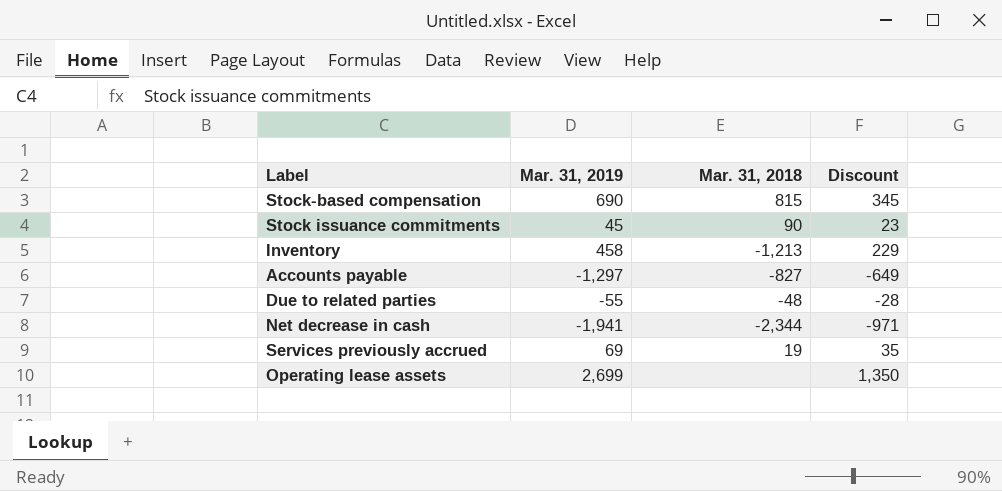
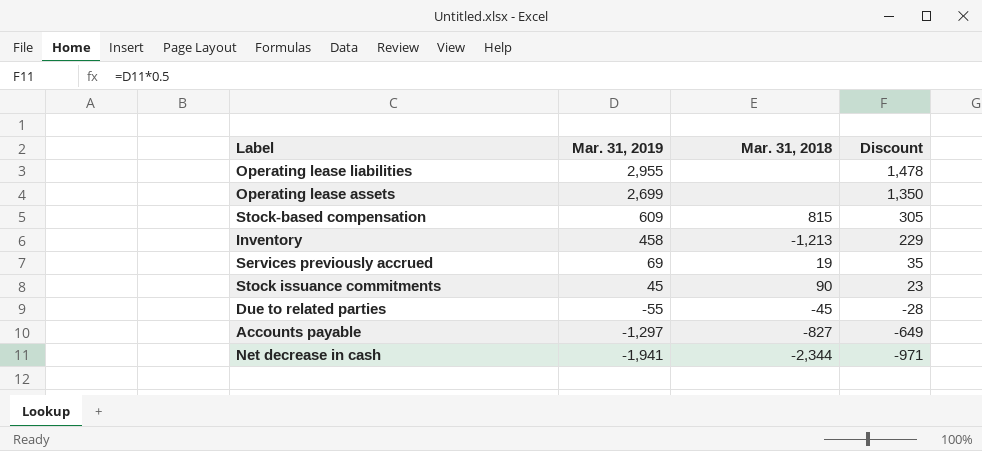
row order: none -> Mar. 31, 2019 descending
row Operating lease liabilities: none -> 2,955 | none | 1,478
Stock-based compensation | Mar. 31, 2019: 690 -> 609
Stock-based compensation | Discount: 345 -> 305
Due to related parties | Mar. 31, 2018: -48 -> -45

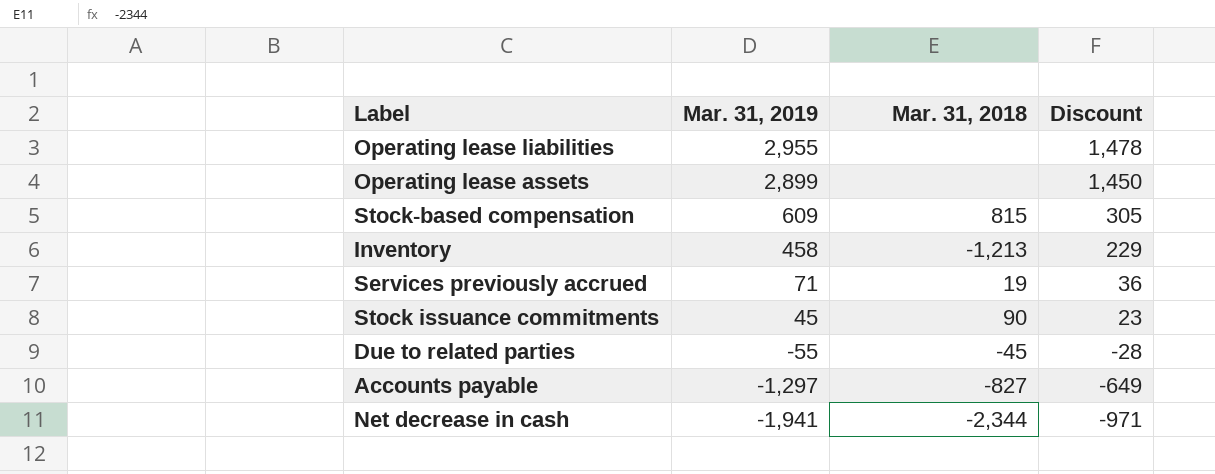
Operating lease assets | Mar. 31, 2019: 2,699 -> 2,899
Operating lease assets | Discount: 1,350 -> 1,450
Services previously accrued | Mar. 31, 2019: 69 -> 71
Services previously accrued | Discount: 35 -> 36

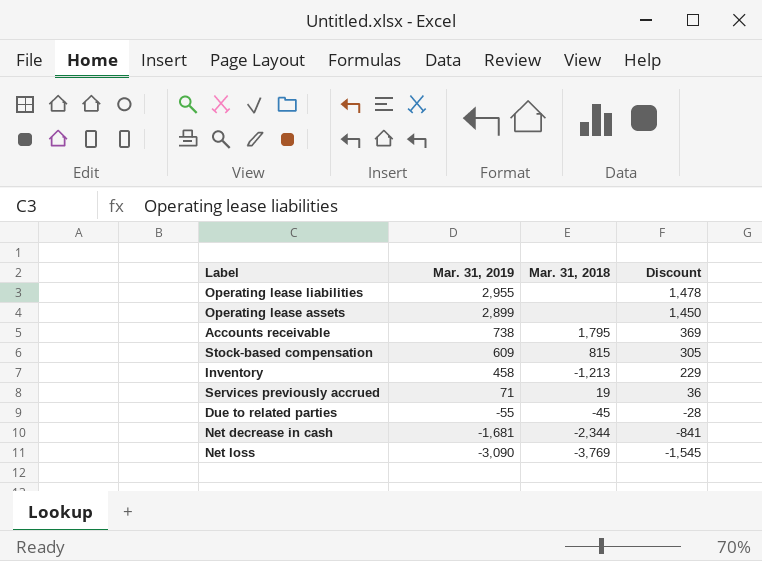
row Stock issuance commitments: 45 | 90 | 23 -> none
row Accounts payable: -1,297 | -827 | -649 -> none
row Accounts receivable: none -> 738 | 1,795 | 369
Net decrease in cash | Mar. 31, 2019: -1,941 -> -1,681
Net decrease in cash | Discount: -971 -> -841
row Net loss: none -> -3,090 | -3,769 | -1,545

